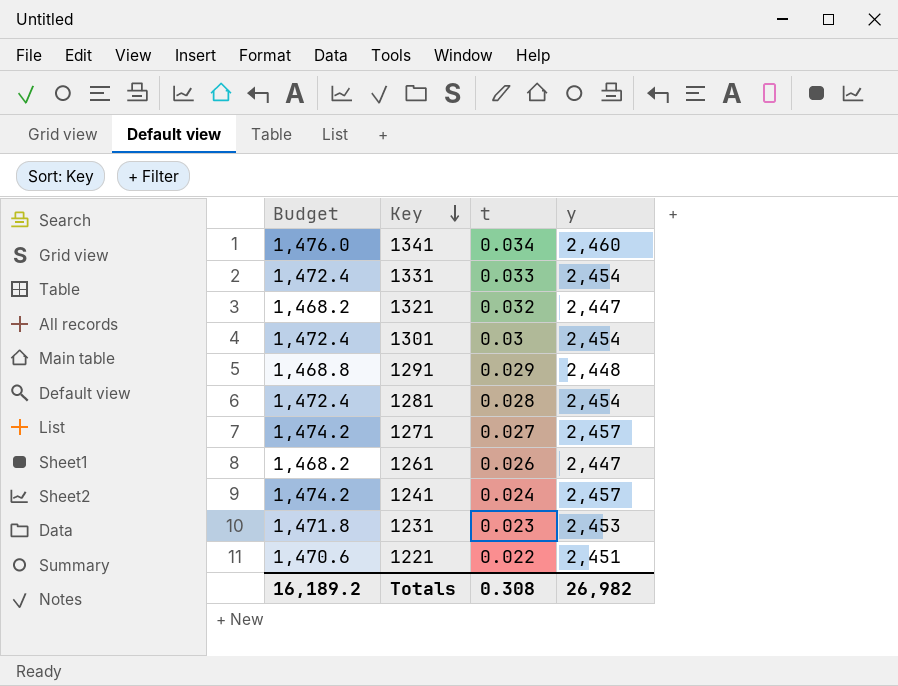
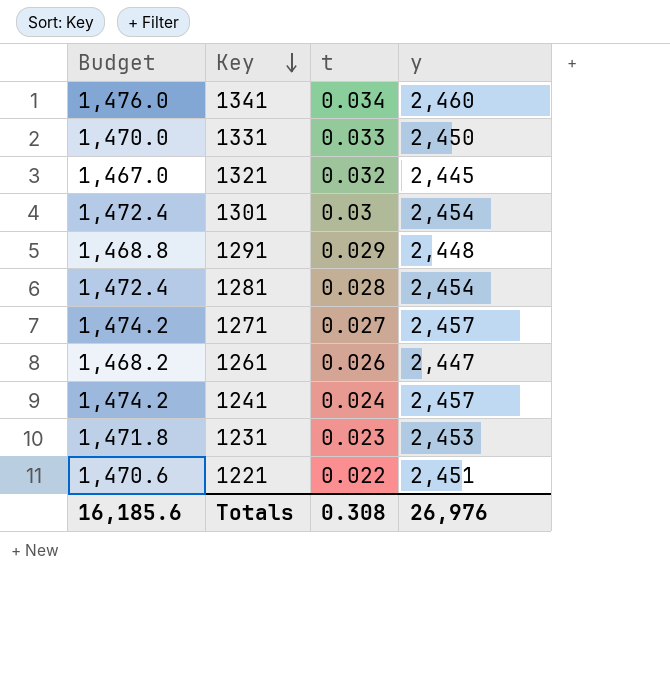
1331 | Budget: 1,472.4 -> 1,470.0
1331 | y: 2,454 -> 2,450
1321 | Budget: 1,468.2 -> 1,467.0
1321 | y: 2,447 -> 2,445
Totals | Budget: 16,189.2 -> 16,185.6
Totals | y: 26,982 -> 26,976

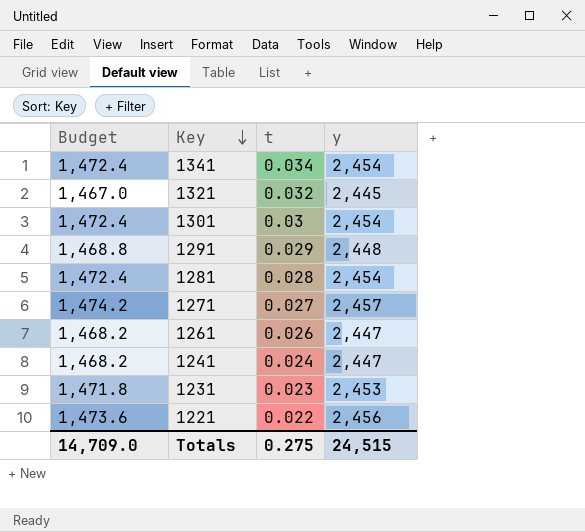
row 1331: 1,470.0 | 0.033 | 2,450 -> none
1341 | Budget: 1,476.0 -> 1,472.4
1341 | y: 2,460 -> 2,454
1241 | Budget: 1,474.2 -> 1,468.2
1241 | y: 2,457 -> 2,447
1221 | Budget: 1,470.6 -> 1,473.6
1221 | y: 2,451 -> 2,456
Totals | Budget: 16,185.6 -> 14,709.0
Totals | t: 0.308 -> 0.275
Totals | y: 26,976 -> 24,515

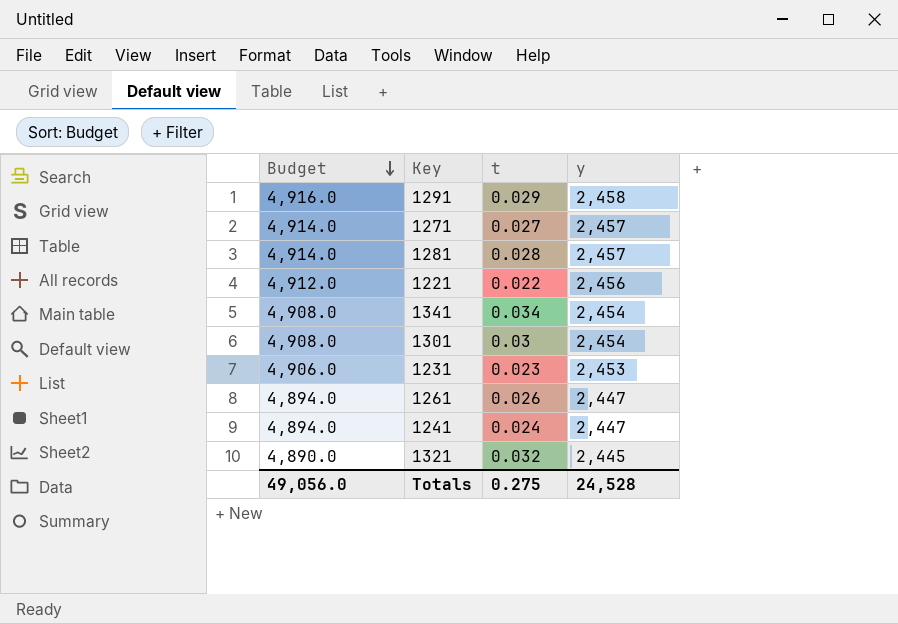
row order: Key descending -> Budget descending
column Budget | formula: [y] * 0.6 -> [y] * 2
1291 | y: 2,448 -> 2,458
1281 | y: 2,454 -> 2,457
Totals | Budget: 14,709.0 -> 49,056.0
Totals | y: 24,515 -> 24,528

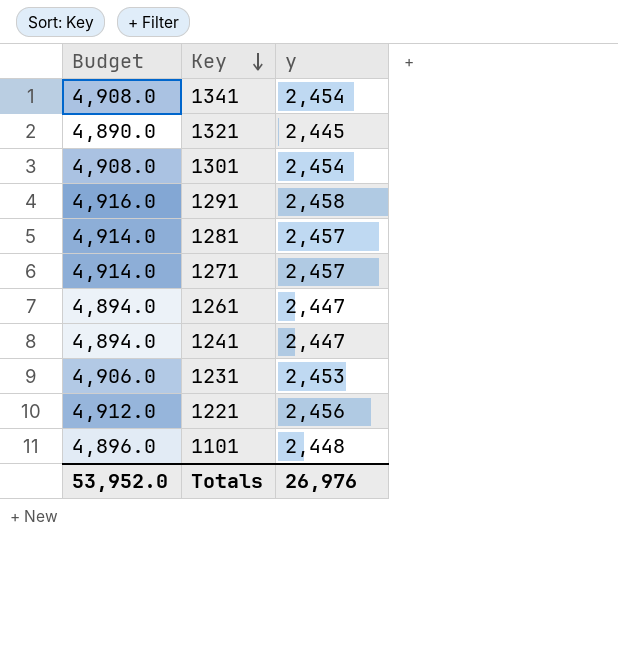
row order: Budget descending -> Key descending
column t | position: 3 -> none
row 1101: none -> 4,896.0 | 2,448
Totals | Budget: 49,056.0 -> 53,952.0
Totals | y: 24,528 -> 26,976

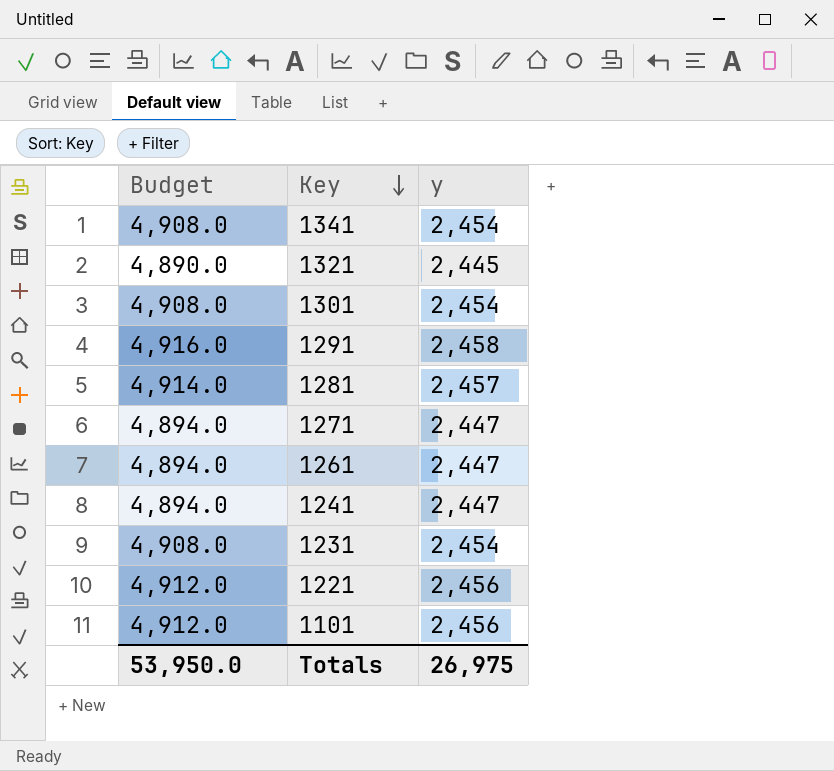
1271 | Budget: 4,914.0 -> 4,894.0
1271 | y: 2,457 -> 2,447
1231 | Budget: 4,906.0 -> 4,908.0
1231 | y: 2,453 -> 2,454
1101 | Budget: 4,896.0 -> 4,912.0
1101 | y: 2,448 -> 2,456
Totals | Budget: 53,952.0 -> 53,950.0
Totals | y: 26,976 -> 26,975

